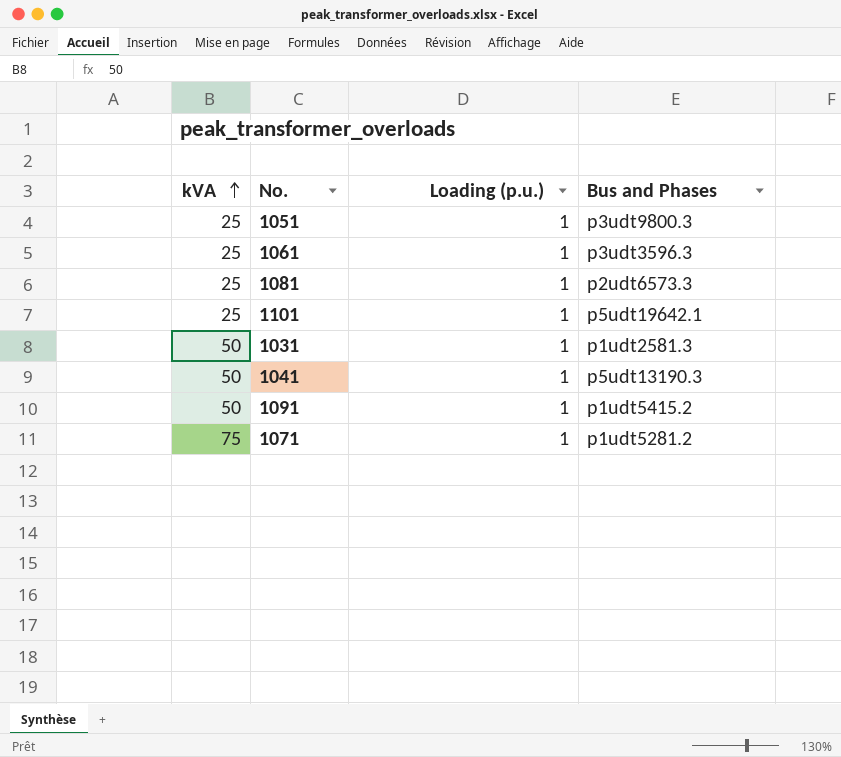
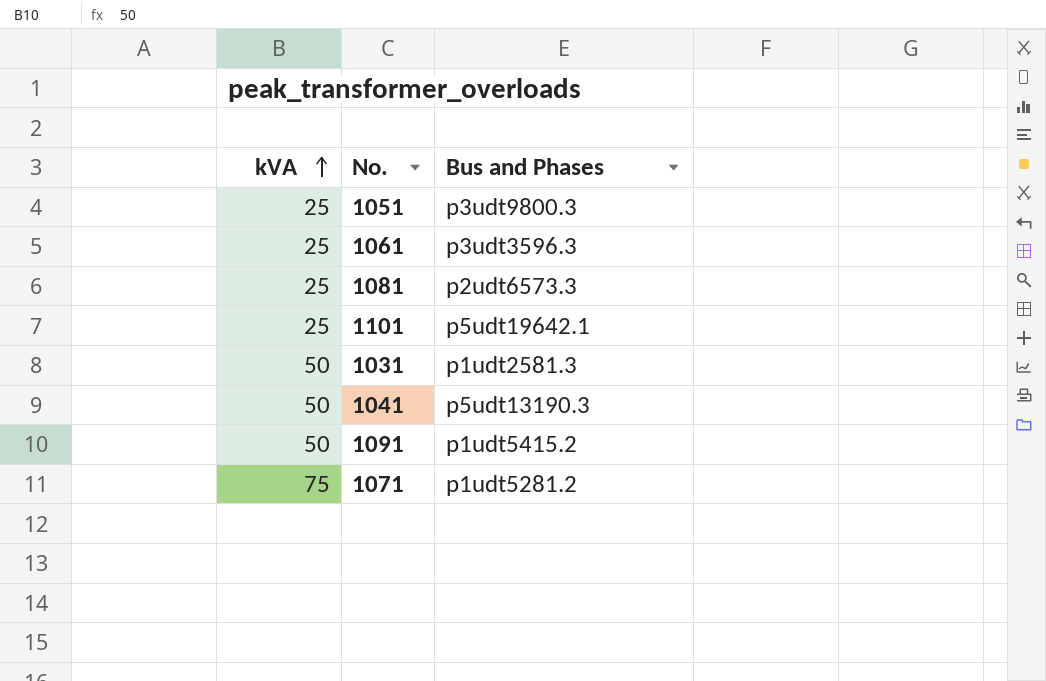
column Loading (p.u.) | position: 3 -> none

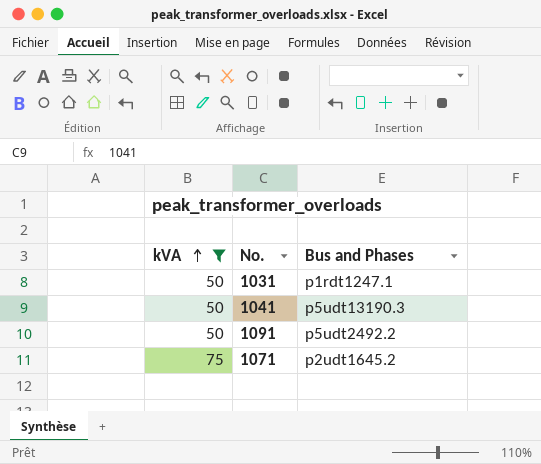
filter: none -> kVA != 25
1031 | Bus and Phases: p1udt2581.3 -> p1rdt1247.1
1091 | Bus and Phases: p1udt5415.2 -> p5udt2492.2
1071 | Bus and Phases: p1udt5281.2 -> p2udt1645.2

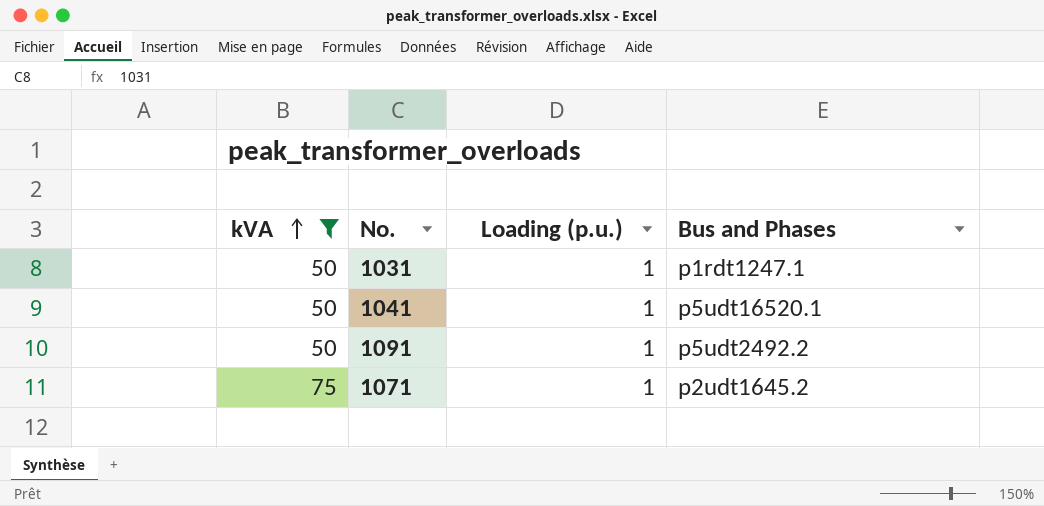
column Loading (p.u.) | position: none -> 3
1041 | Bus and Phases: p5udt13190.3 -> p5udt16520.1

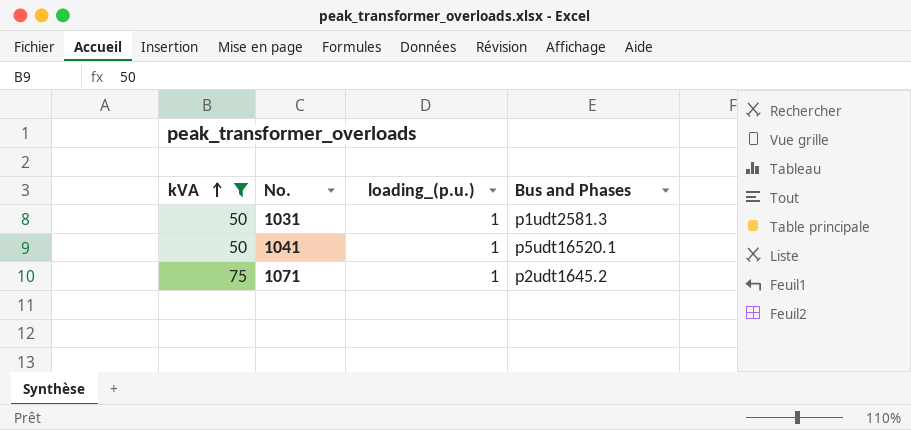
column name: Loading (p.u.) -> loading_(p.u.)
row 1091: 50 | 1 | p5udt2492.2 -> none
1031 | Bus and Phases: p1rdt1247.1 -> p1udt2581.3

